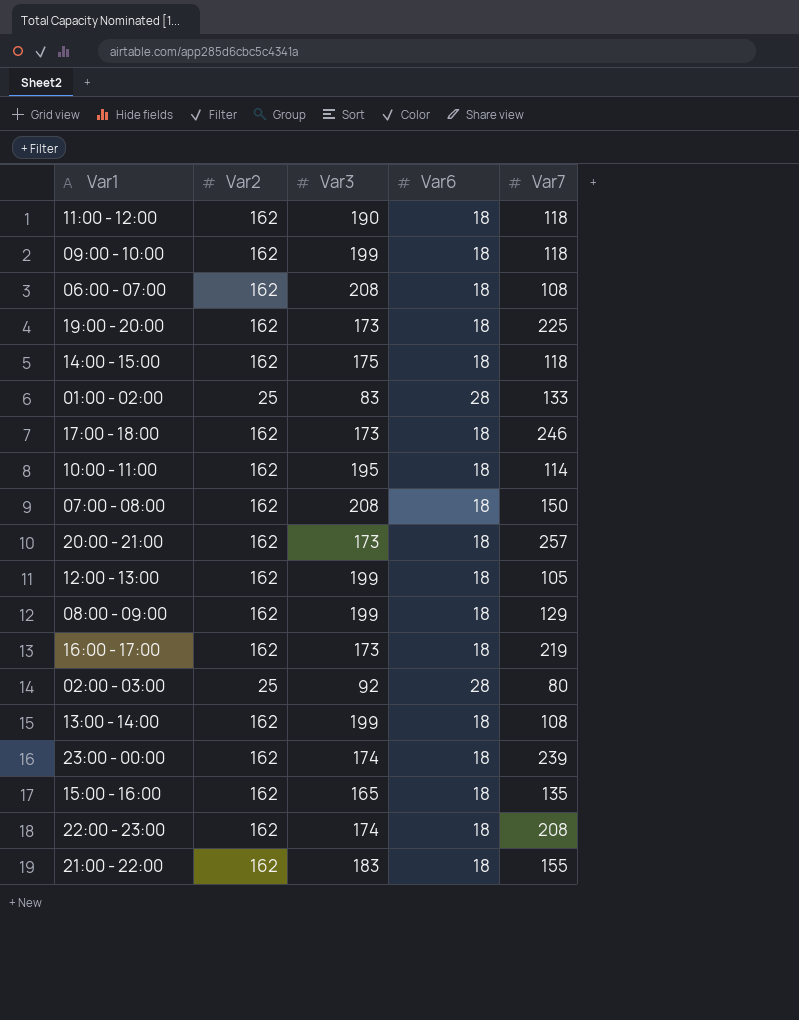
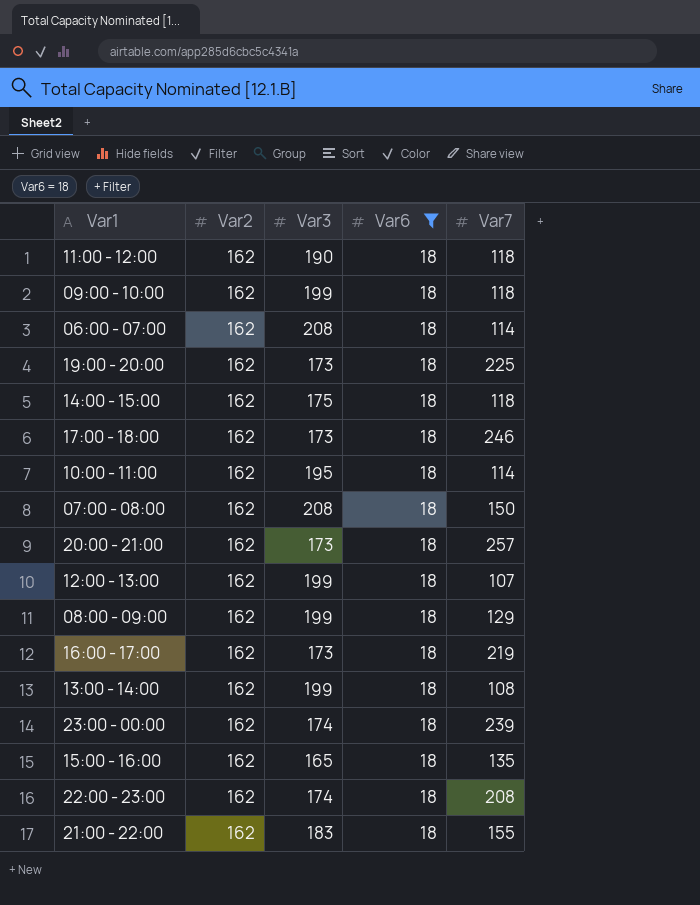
filter: none -> Var6 = 18
06:00 - 07:00 | Var7: 108 -> 114
12:00 - 13:00 | Var7: 105 -> 107

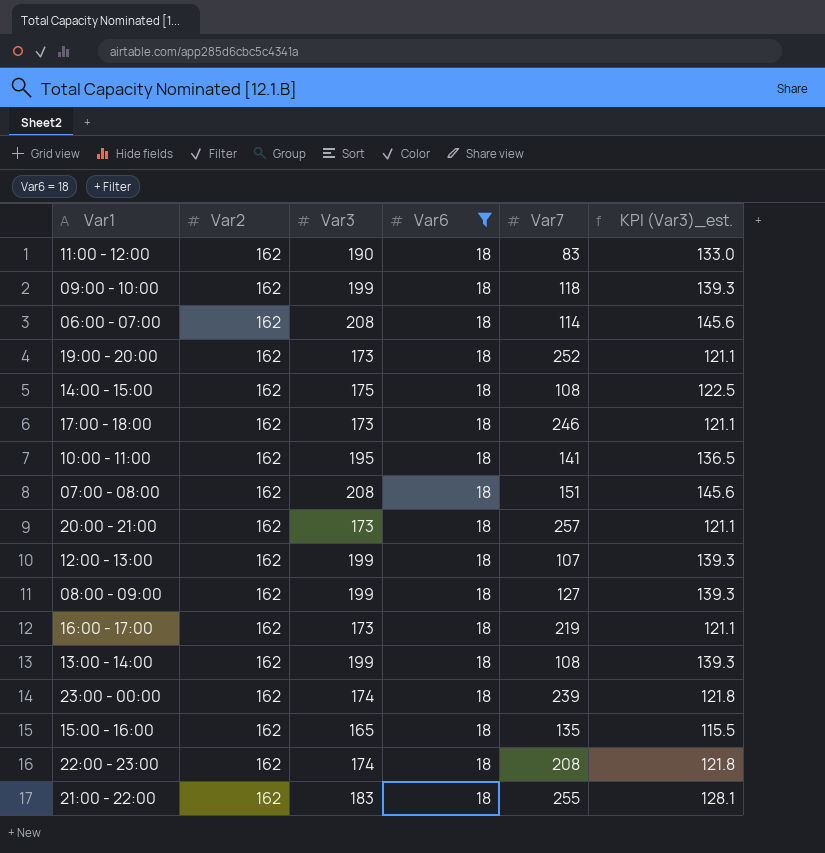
column KPI (Var3)_est. | formula: none -> [Var3] * 0.7
11:00 - 12:00 | Var7: 118 -> 83
19:00 - 20:00 | Var7: 225 -> 252
14:00 - 15:00 | Var7: 118 -> 108
10:00 - 11:00 | Var7: 114 -> 141
07:00 - 08:00 | Var7: 150 -> 151
08:00 - 09:00 | Var7: 129 -> 127
21:00 - 22:00 | Var7: 155 -> 255

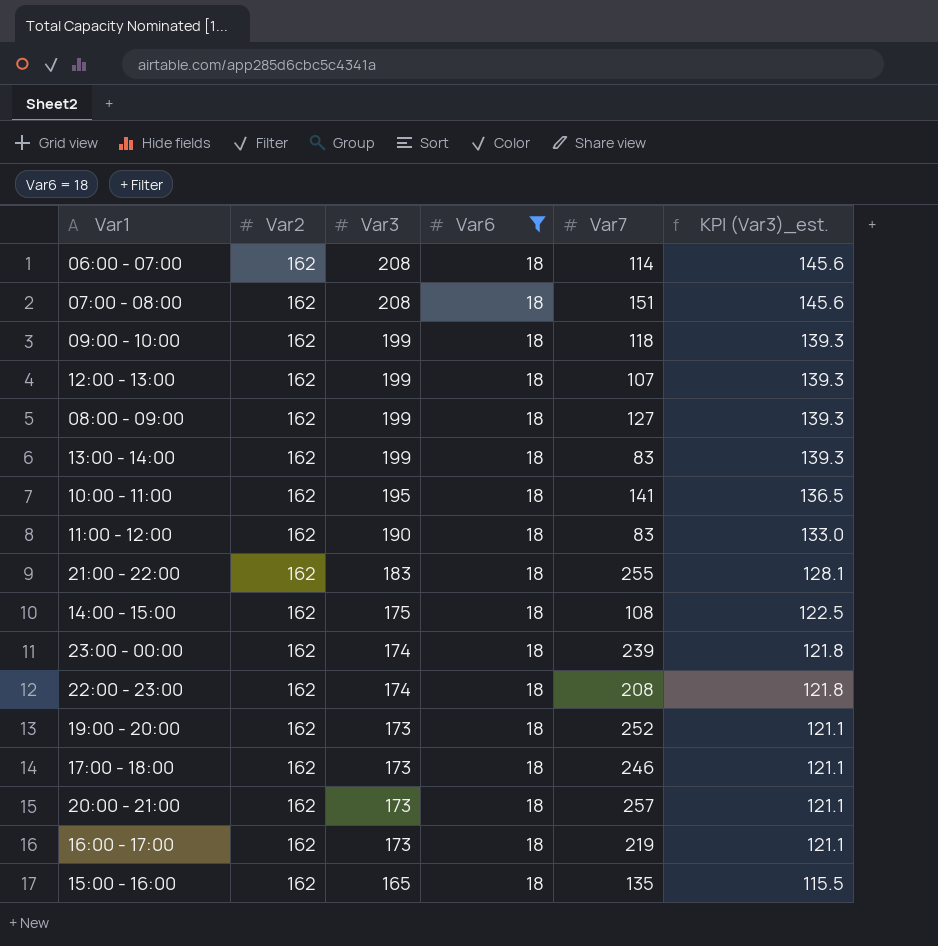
row order: none -> Var3 descending
13:00 - 14:00 | Var7: 108 -> 83

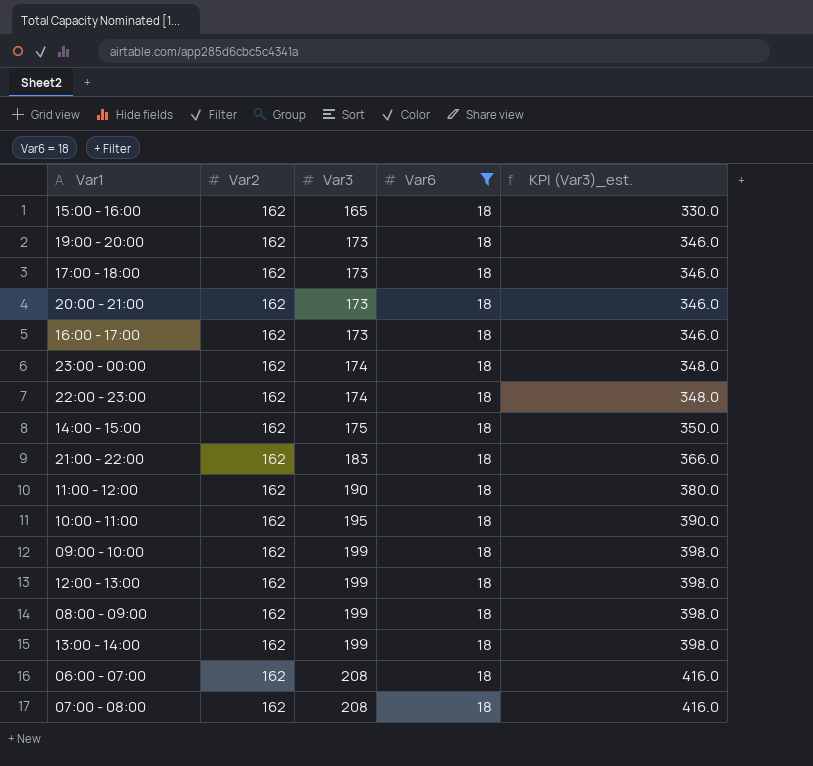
row order: Var3 descending -> Var3 ascending
column Var7 | position: 5 -> none
column KPI (Var3)_est. | formula: [Var3] * 0.7 -> [Var3] * 2

